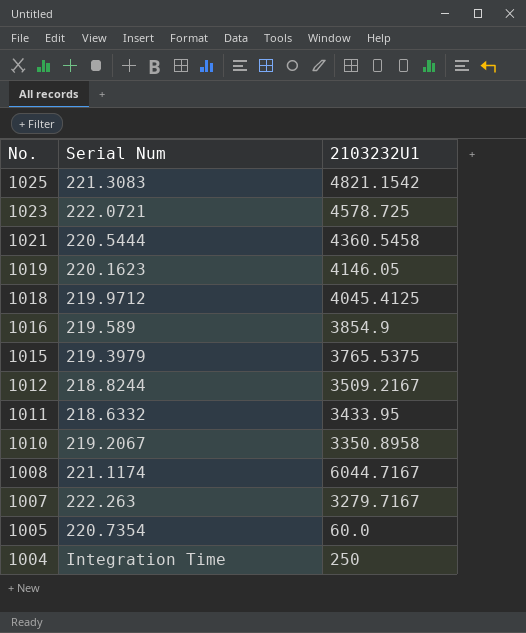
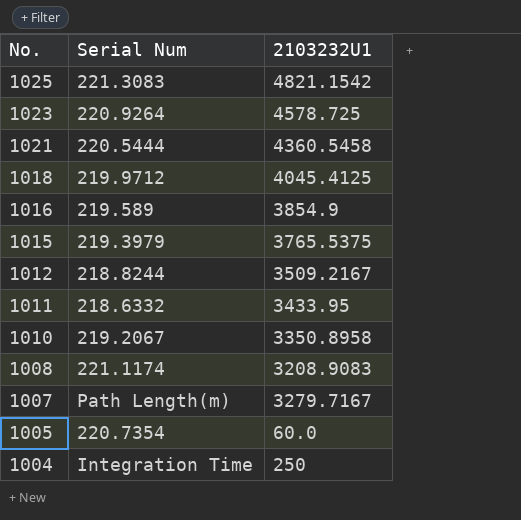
row 1019: 220.1623 | 4146.05 -> none
1023 | Serial Num: 222.0721 -> 220.9264
1008 | 2103232U1: 6044.7167 -> 3208.9083
1007 | Serial Num: 222.263 -> Path Length(m)

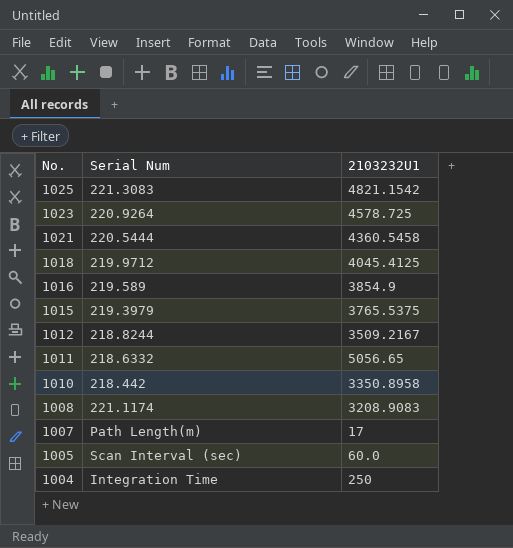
1011 | 2103232U1: 3433.95 -> 5056.65
1010 | Serial Num: 219.2067 -> 218.442
1007 | 2103232U1: 3279.7167 -> 17
1005 | Serial Num: 220.7354 -> Scan Interval (sec)

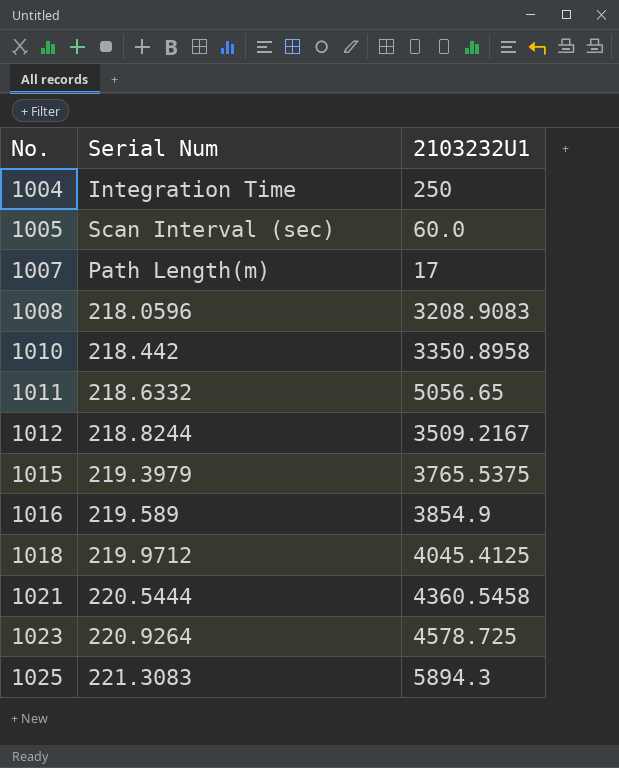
row order: No. descending -> No. ascending
1008 | Serial Num: 221.1174 -> 218.0596
1025 | 2103232U1: 4821.1542 -> 5894.3

